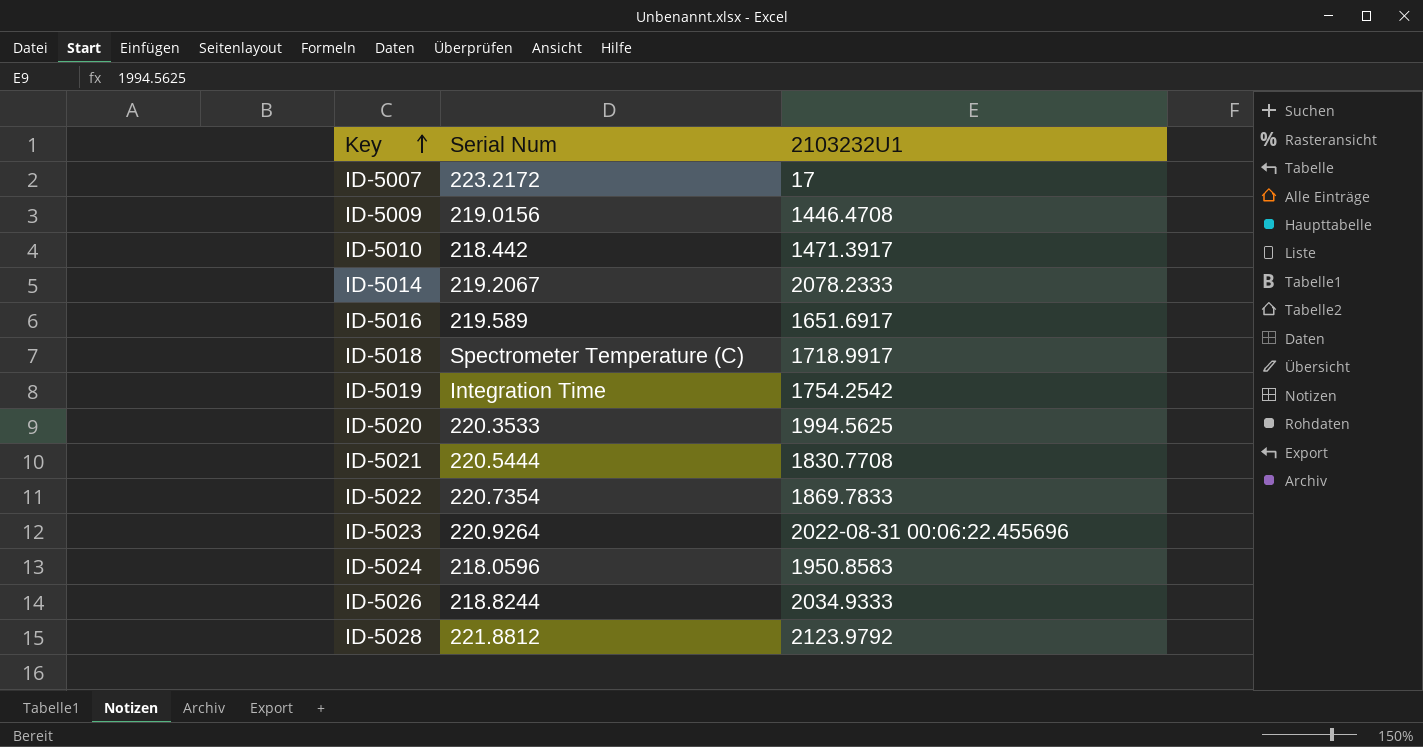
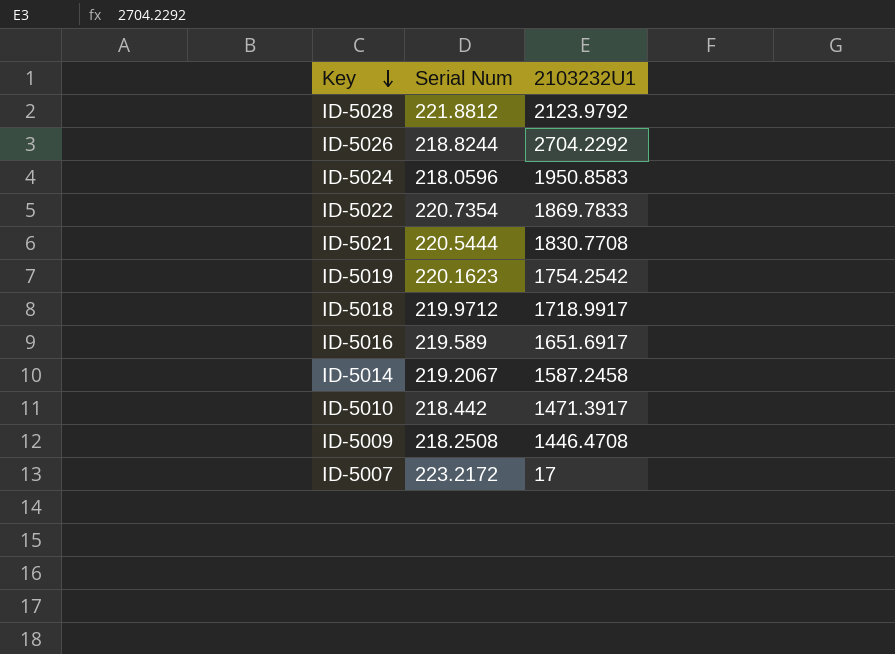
row order: Key ascending -> Key descending
row ID-5020: 220.3533 | 1994.5625 -> none
row ID-5023: 220.9264 | 2022-08-31 00:06:22.455696 -> none
ID-5026 | 2103232U1: 2034.9333 -> 2704.2292
ID-5019 | Serial Num: Integration Time -> 220.1623
ID-5018 | Serial Num: Spectrometer Temperature (C) -> 219.9712
ID-5014 | 2103232U1: 2078.2333 -> 1587.2458
ID-5009 | Serial Num: 219.0156 -> 218.2508

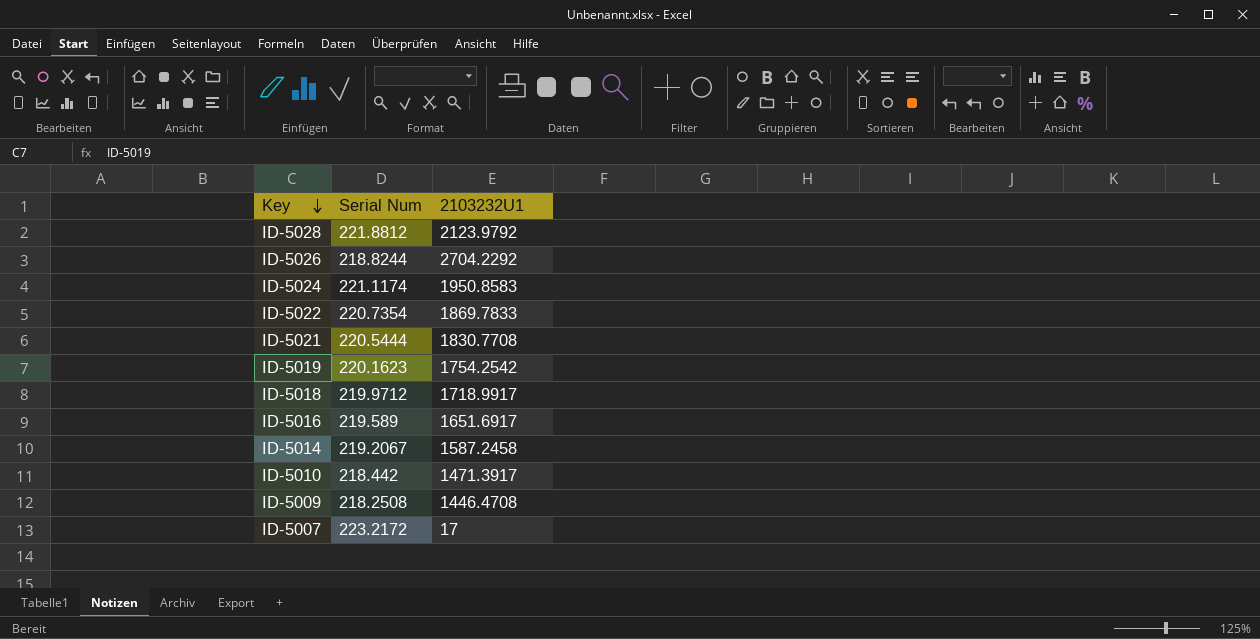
ID-5024 | Serial Num: 218.0596 -> 221.1174

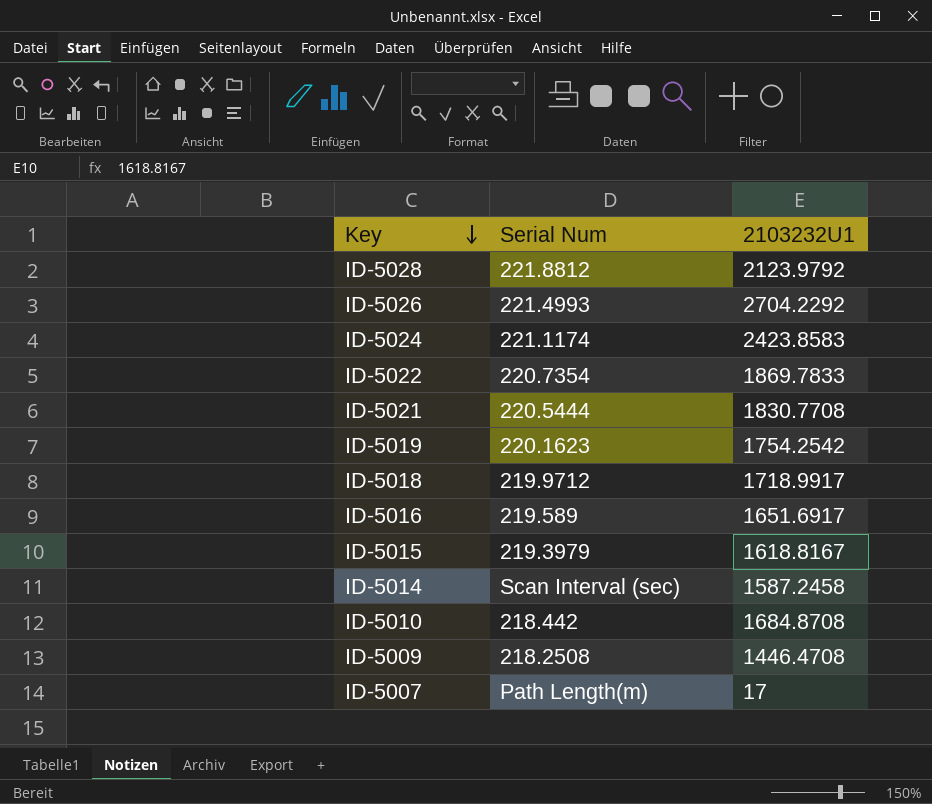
ID-5026 | Serial Num: 218.8244 -> 221.4993
ID-5024 | 2103232U1: 1950.8583 -> 2423.8583
row ID-5015: none -> 219.3979 | 1618.8167
ID-5014 | Serial Num: 219.2067 -> Scan Interval (sec)
ID-5010 | 2103232U1: 1471.3917 -> 1684.8708
ID-5007 | Serial Num: 223.2172 -> Path Length(m)

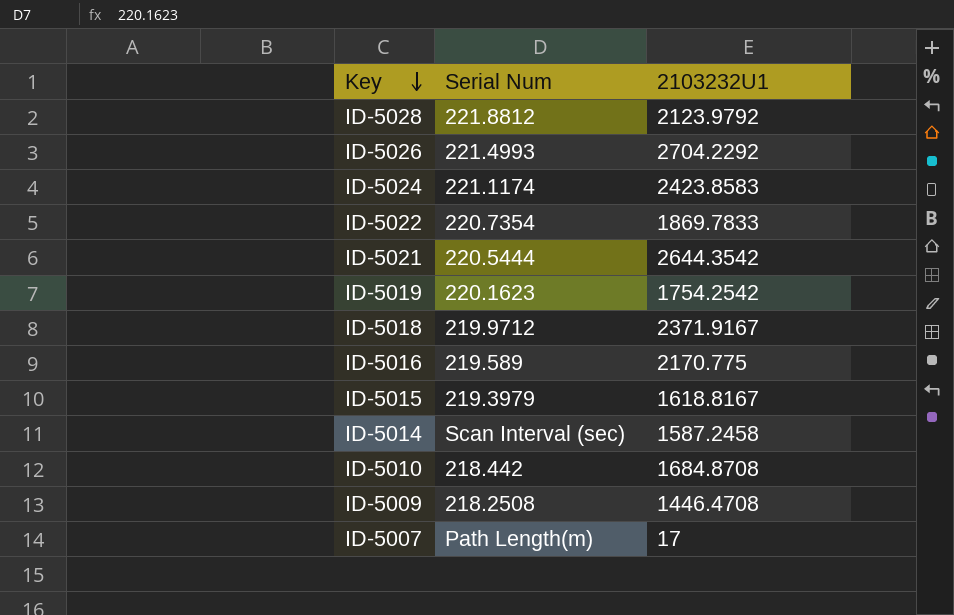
ID-5021 | 2103232U1: 1830.7708 -> 2644.3542
ID-5018 | 2103232U1: 1718.9917 -> 2371.9167
ID-5016 | 2103232U1: 1651.6917 -> 2170.775

